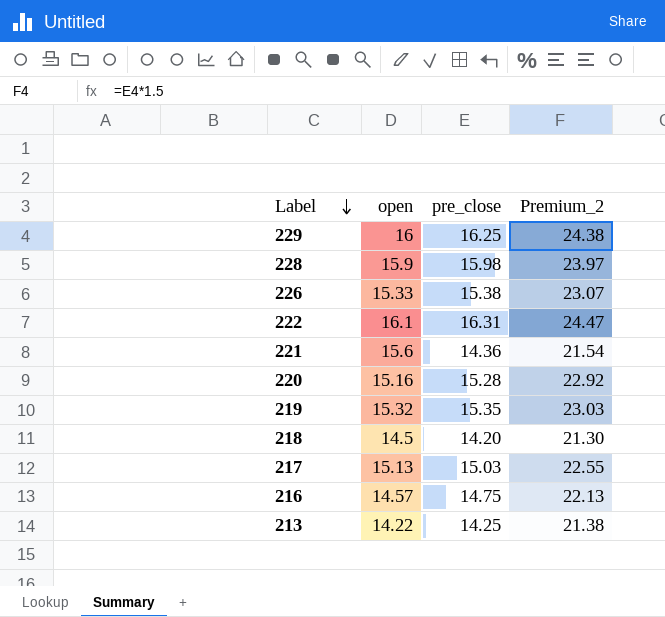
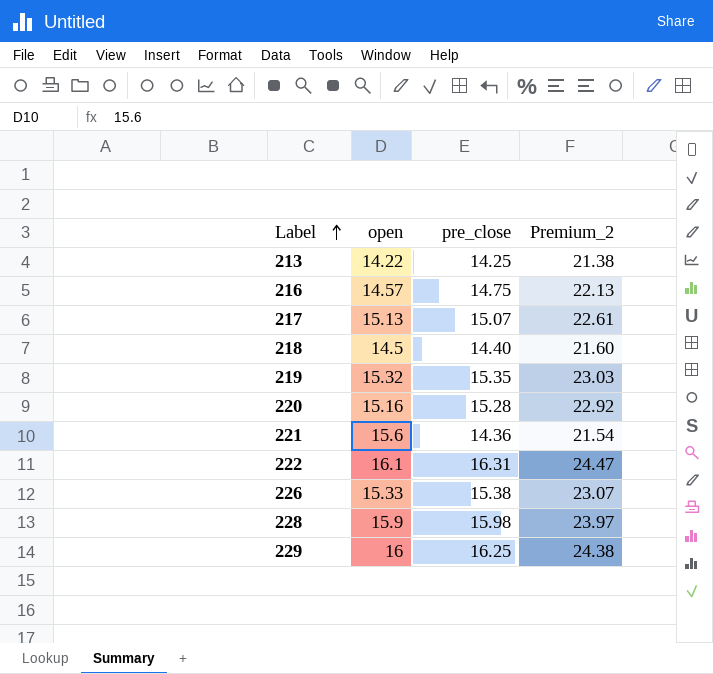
row order: Label descending -> Label ascending
217 | pre_close: 15.03 -> 15.07
217 | Premium_2: 22.55 -> 22.61
218 | pre_close: 14.20 -> 14.40
218 | Premium_2: 21.30 -> 21.60

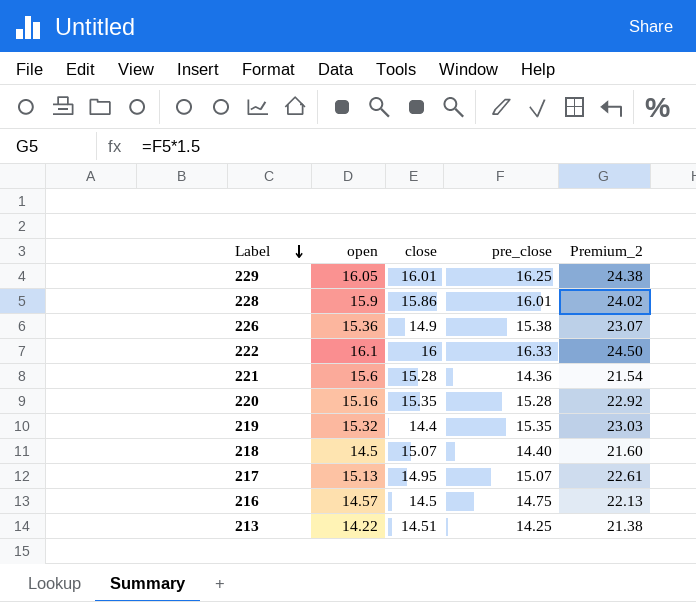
row order: Label ascending -> Label descending
column close | position: none -> 3
229 | open: 16 -> 16.05
228 | pre_close: 15.98 -> 16.01
228 | Premium_2: 23.97 -> 24.02
226 | open: 15.33 -> 15.36
222 | pre_close: 16.31 -> 16.33
222 | Premium_2: 24.47 -> 24.50

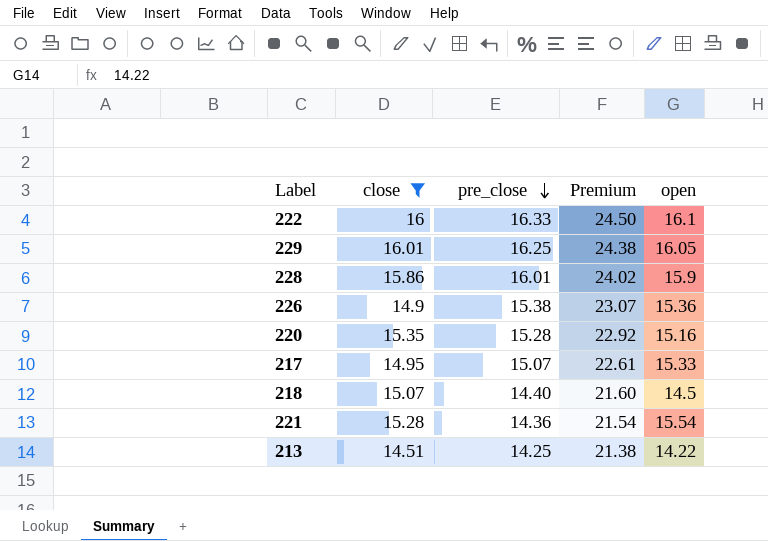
filter: none -> close >= 14.51
row order: Label descending -> pre_close descending
column name: Premium_2 -> Premium
column open | position: 2 -> 5
217 | open: 15.13 -> 15.33
221 | open: 15.6 -> 15.54

